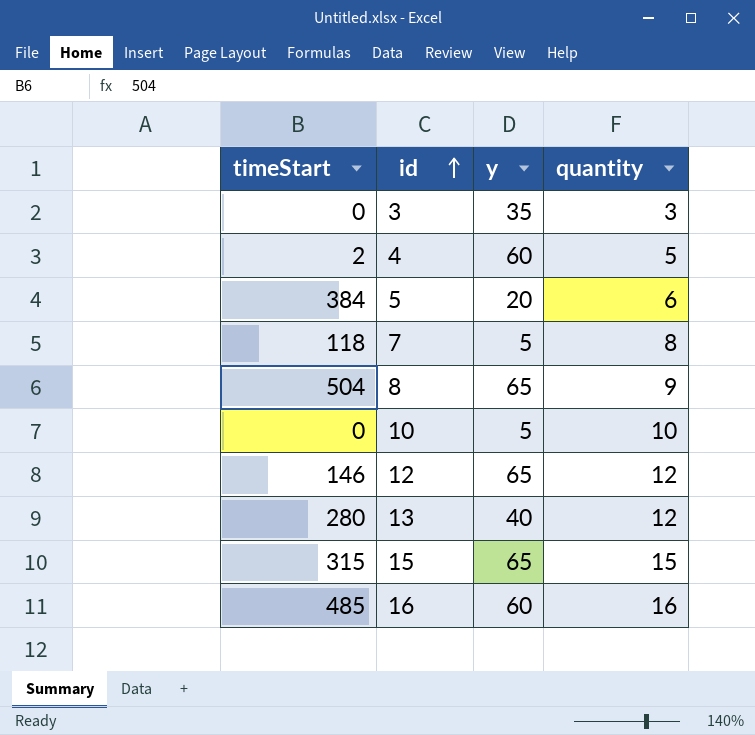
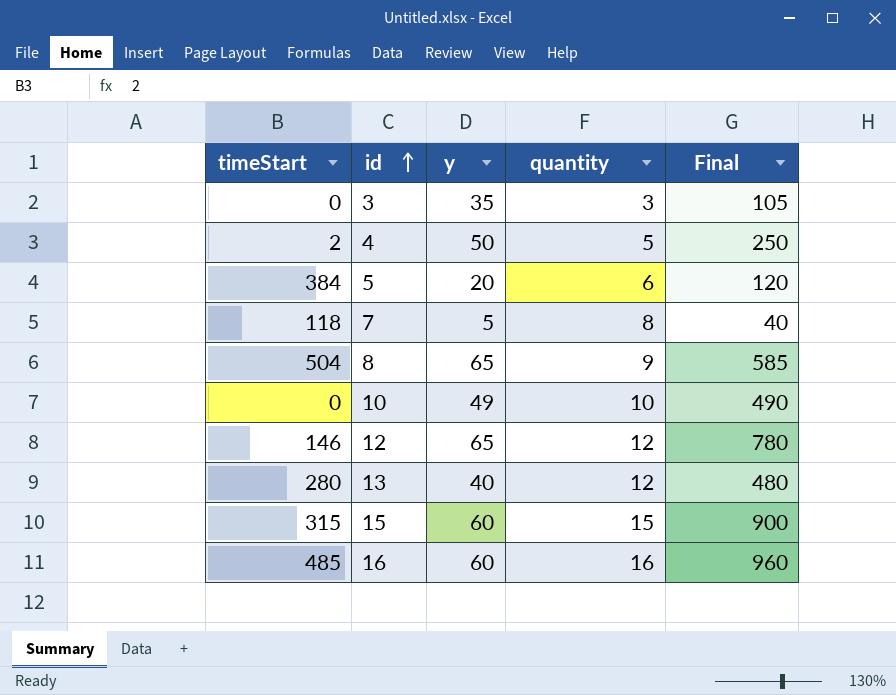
column Final | formula: none -> [y] * [quantity]
4 | y: 60 -> 50
10 | y: 5 -> 49
15 | y: 65 -> 60

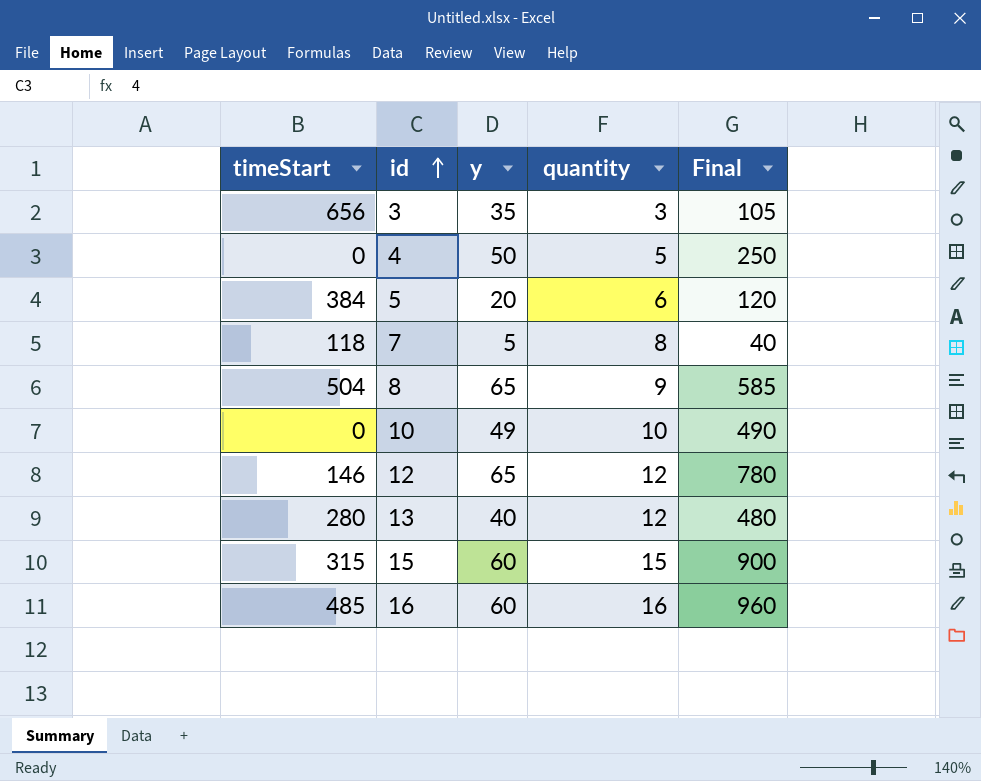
3 | timeStart: 0 -> 656
4 | timeStart: 2 -> 0

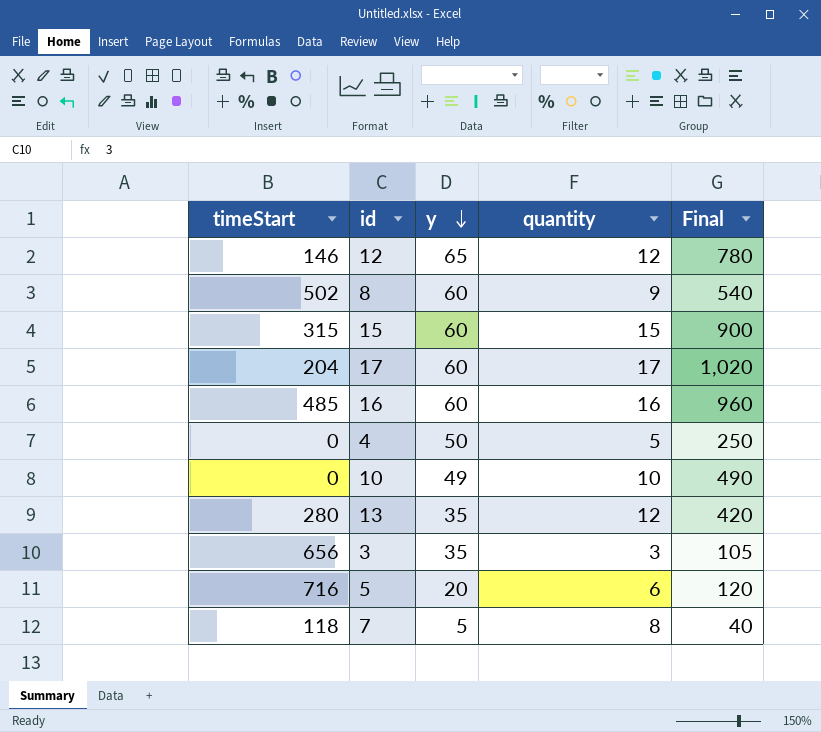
row order: id ascending -> y descending
8 | timeStart: 504 -> 502
8 | y: 65 -> 60
8 | Final: 585 -> 540
row 17: none -> 204 | 60 | 17 | 1,020
13 | y: 40 -> 35
13 | Final: 480 -> 420
5 | timeStart: 384 -> 716

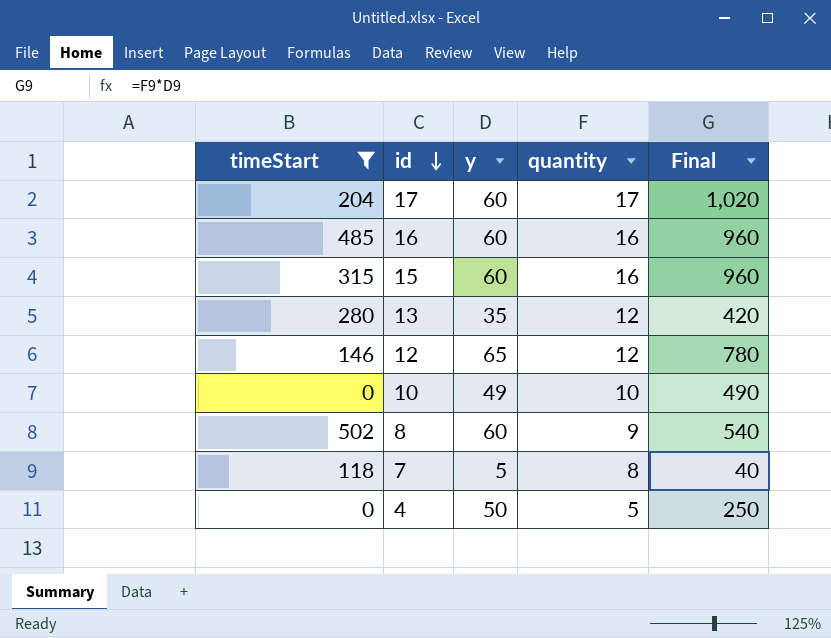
filter: none -> timeStart <= 502
row order: y descending -> id descending
15 | quantity: 15 -> 16
15 | Final: 900 -> 960

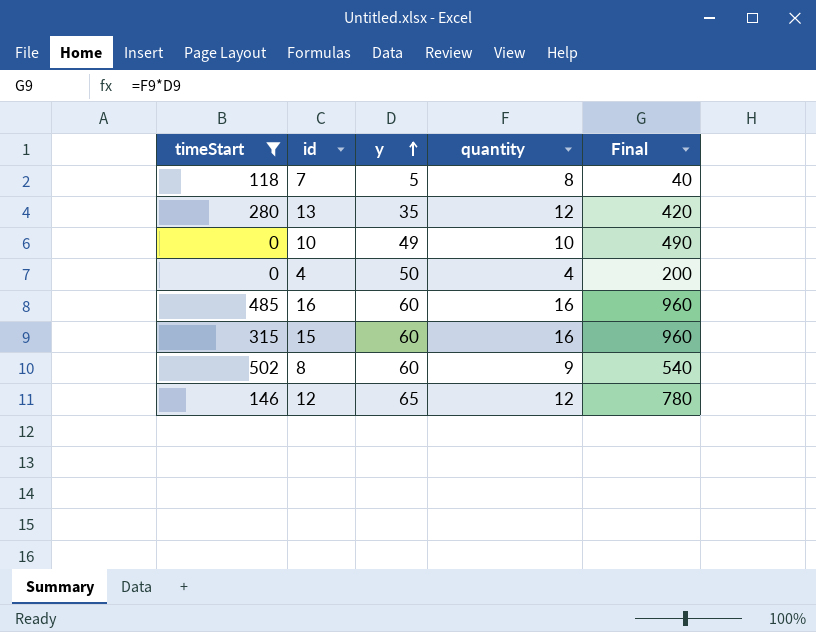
row order: id descending -> y ascending
row 17: 204 | 60 | 17 | 1,020 -> none
4 | quantity: 5 -> 4
4 | Final: 250 -> 200

